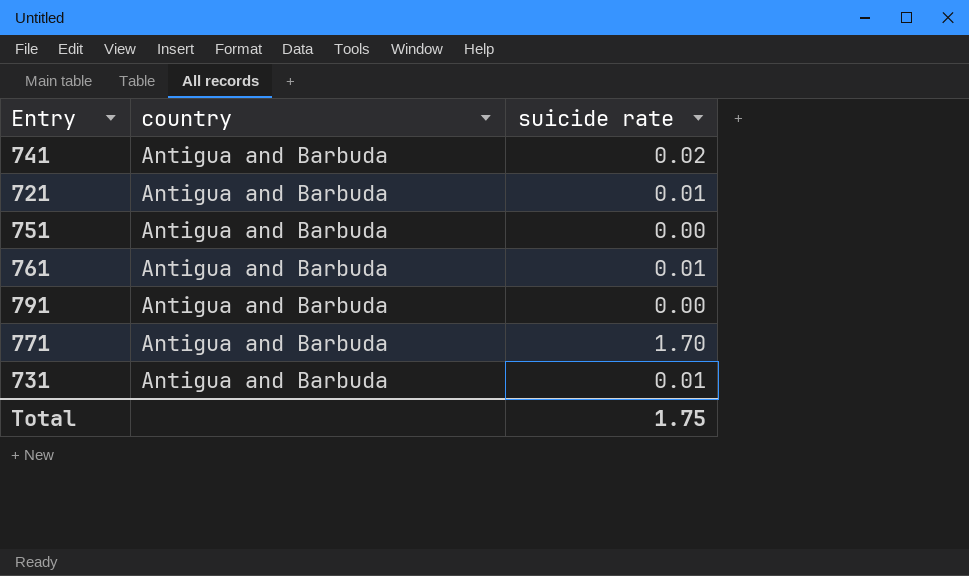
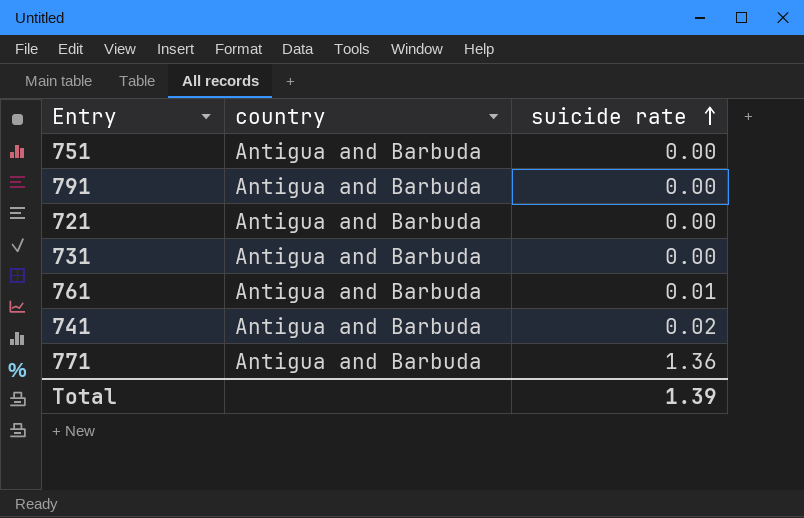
row order: none -> suicide rate ascending
721 | suicide rate: 0.01 -> 0.00
731 | suicide rate: 0.01 -> 0.00
771 | suicide rate: 1.70 -> 1.36
Total | suicide rate: 1.75 -> 1.39

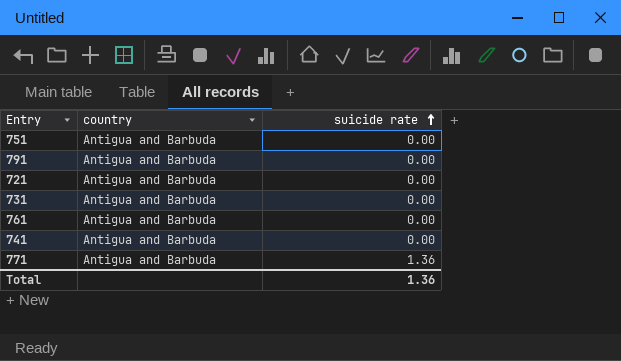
761 | suicide rate: 0.01 -> 0.00
741 | suicide rate: 0.02 -> 0.00
Total | suicide rate: 1.39 -> 1.36

